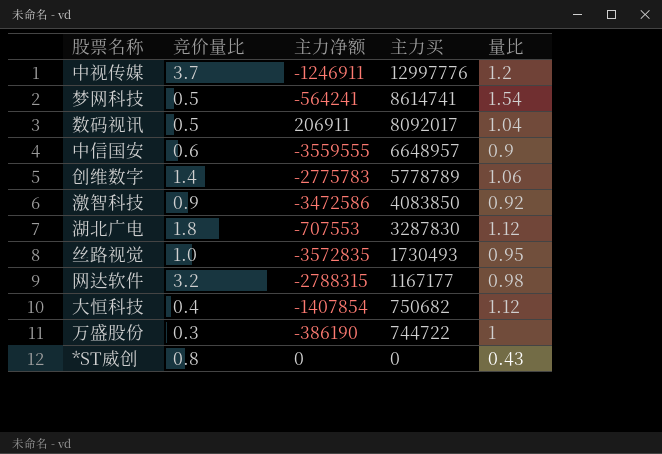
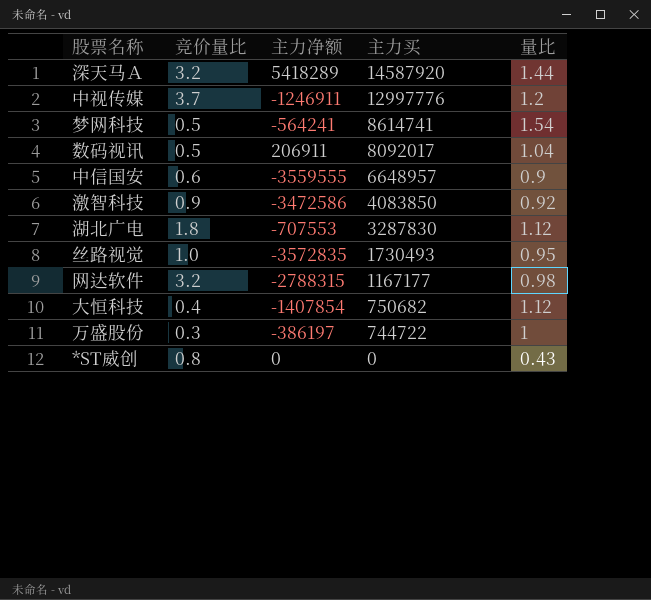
row 创维数字: 1.4 | -2775783 | 5778789 | 1.06 -> none
row 深天马Ａ: none -> 3.2 | 5418289 | 14587920 | 1.44
万盛股份 | 主力净额: -386190 -> -386197

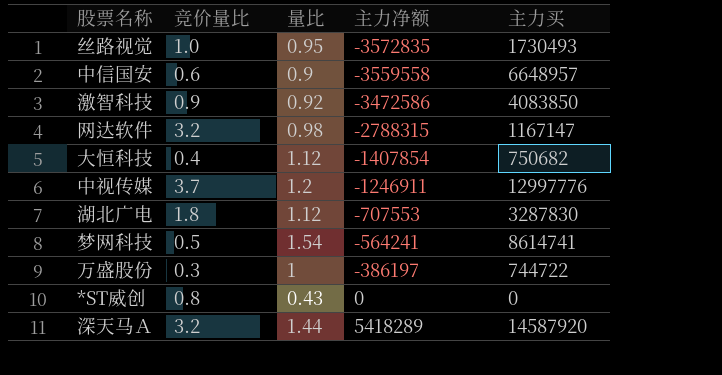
row order: 主力买 descending -> 主力净额 ascending
column 量比 | position: 5 -> 3
row 数码视讯: 0.5 | 206911 | 8092017 | 1.04 -> none
中信国安 | 主力净额: -3559555 -> -3559558
网达软件 | 主力买: 1167177 -> 1167147

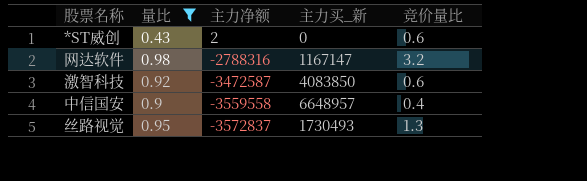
filter: none -> 量比 <= 0.98
row order: 主力净额 ascending -> 主力净额 descending
column name: 主力买 -> 主力买_新
column 竞价量比 | position: 2 -> 5
*ST威创 | 主力净额: 0 -> 2
*ST威创 | 竞价量比: 0.8 -> 0.6
网达软件 | 主力净额: -2788315 -> -2788316
激智科技 | 主力净额: -3472586 -> -3472587
激智科技 | 竞价量比: 0.9 -> 0.6
中信国安 | 竞价量比: 0.6 -> 0.4
丝路视觉 | 主力净额: -3572835 -> -3572837
丝路视觉 | 竞价量比: 1.0 -> 1.3

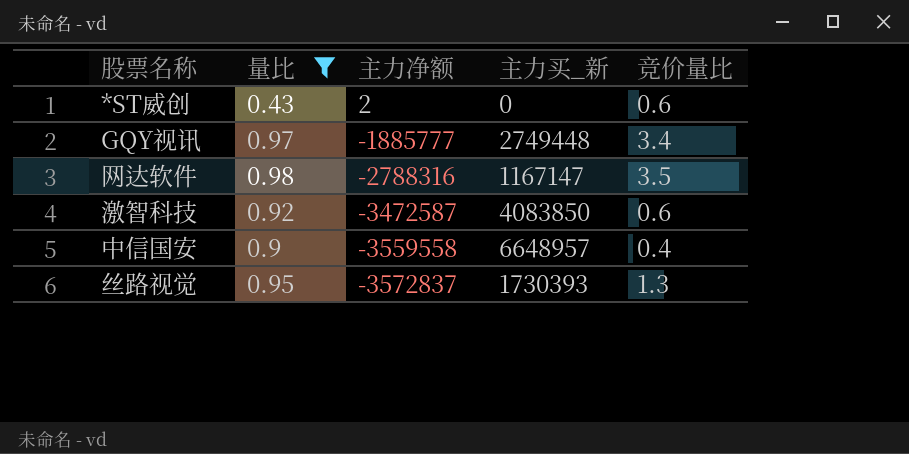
row GQY视讯: none -> 0.97 | -1885777 | 2749448 | 3.4
网达软件 | 竞价量比: 3.2 -> 3.5
丝路视觉 | 主力买_新: 1730493 -> 1730393

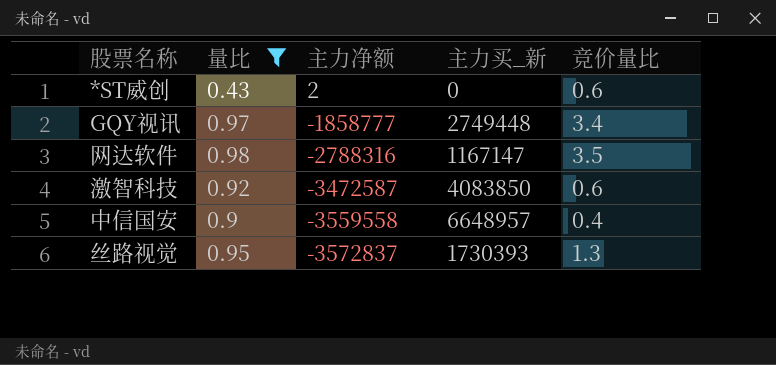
GQY视讯 | 主力净额: -1885777 -> -1858777

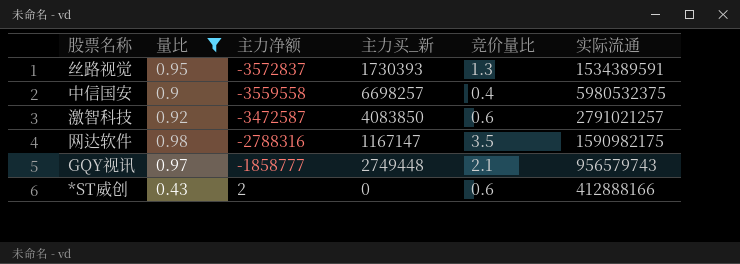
row order: 主力净额 descending -> 主力净额 ascending
column 实际流通 | position: none -> 6
中信国安 | 主力买_新: 6648957 -> 6698257
GQY视讯 | 竞价量比: 3.4 -> 2.1

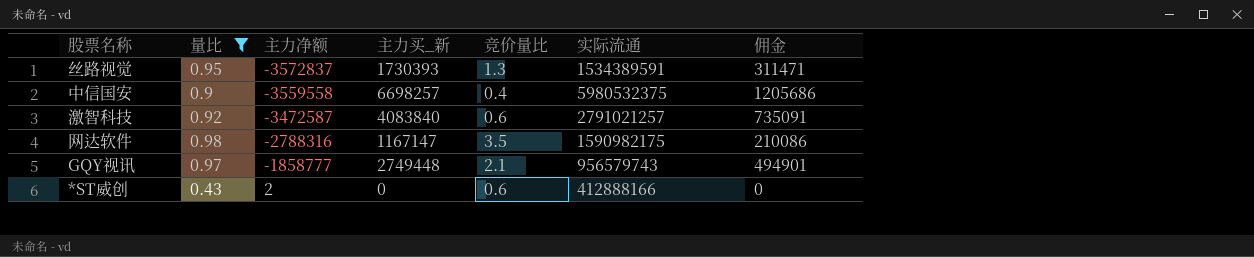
column 佣金 | formula: none -> [主力买_新] * 0.18
激智科技 | 主力买_新: 4083850 -> 4083840

